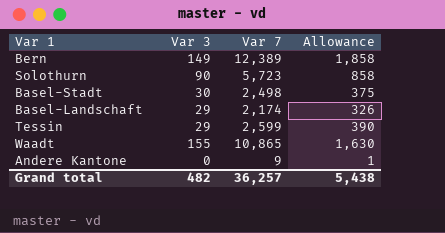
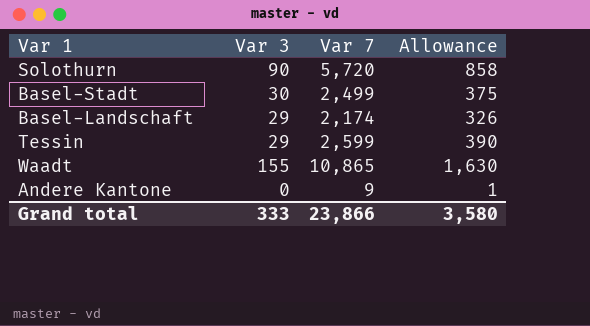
row Bern: 149 | 12,389 | 1,858 -> none
Solothurn | Var 7: 5,723 -> 5,720
Basel-Stadt | Var 7: 2,498 -> 2,499
Grand total | Var 3: 482 -> 333
Grand total | Var 7: 36,257 -> 23,866
Grand total | Allowance: 5,438 -> 3,580

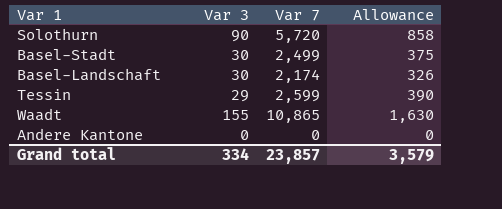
Basel-Landschaft | Var 3: 29 -> 30
Andere Kantone | Var 7: 9 -> 0
Andere Kantone | Allowance: 1 -> 0
Grand total | Var 3: 333 -> 334
Grand total | Var 7: 23,866 -> 23,857
Grand total | Allowance: 3,580 -> 3,579

